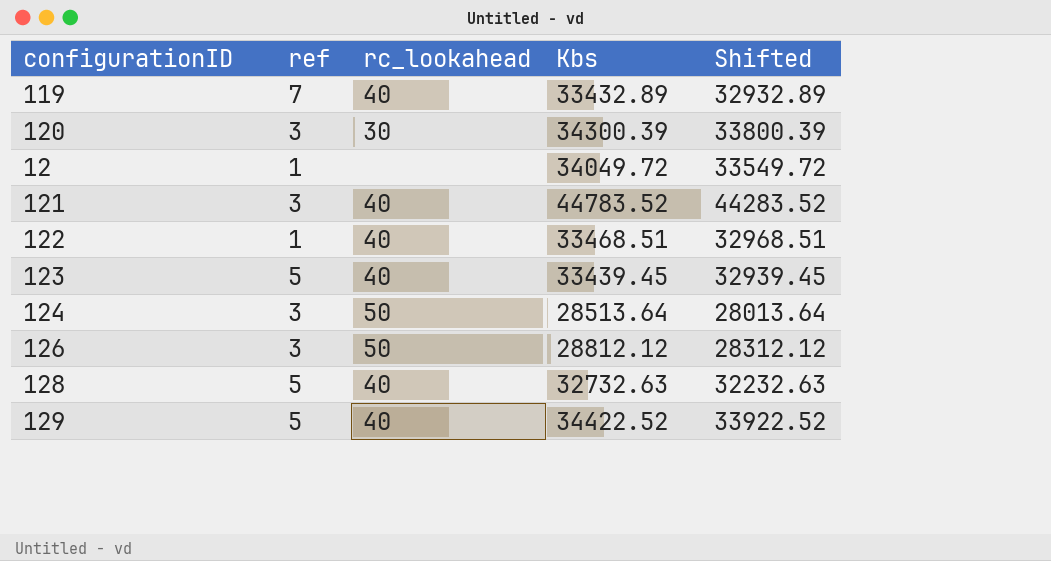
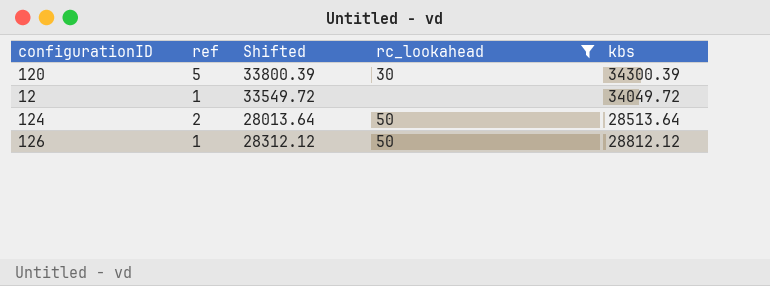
filter: none -> rc_lookahead != 40
column Shifted | position: 5 -> 3
column name: Kbs -> kbs
120 | ref: 3 -> 5
124 | ref: 3 -> 2
126 | ref: 3 -> 1

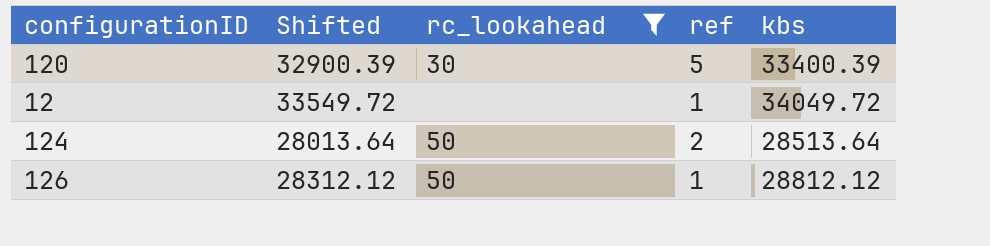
column ref | position: 2 -> 4
120 | Shifted: 33800.39 -> 32900.39
120 | kbs: 34300.39 -> 33400.39

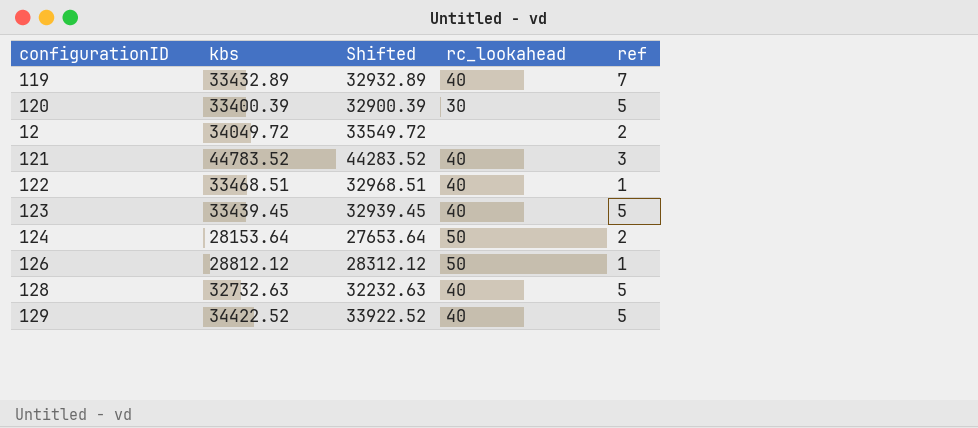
filter: rc_lookahead != 40 -> none
column kbs | position: 5 -> 2
12 | ref: 1 -> 2
124 | kbs: 28513.64 -> 28153.64
124 | Shifted: 28013.64 -> 27653.64

